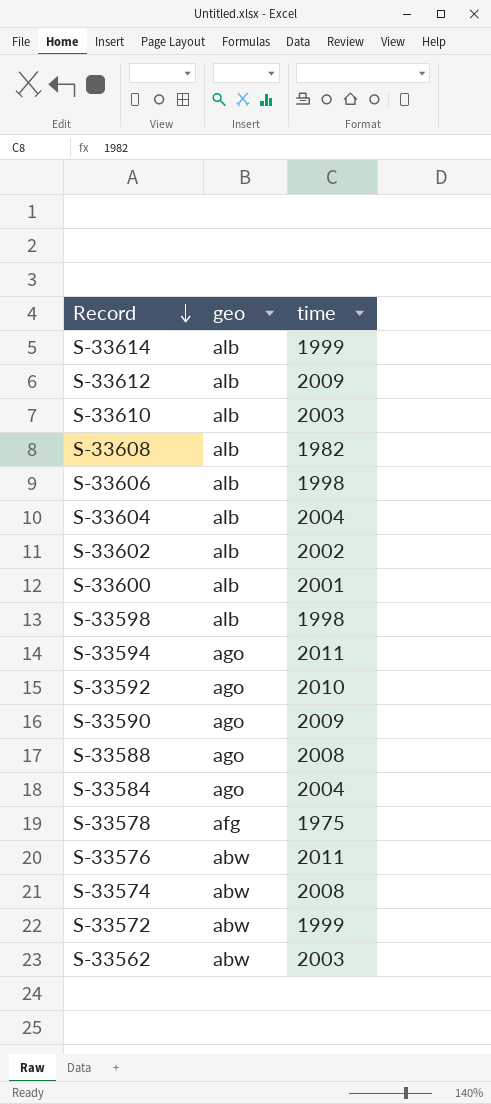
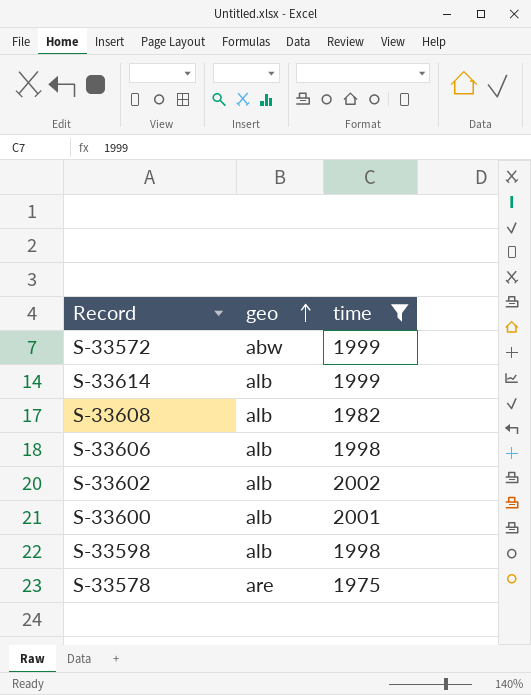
filter: none -> time <= 2002
row order: Record descending -> geo ascending
S-33578 | geo: afg -> are

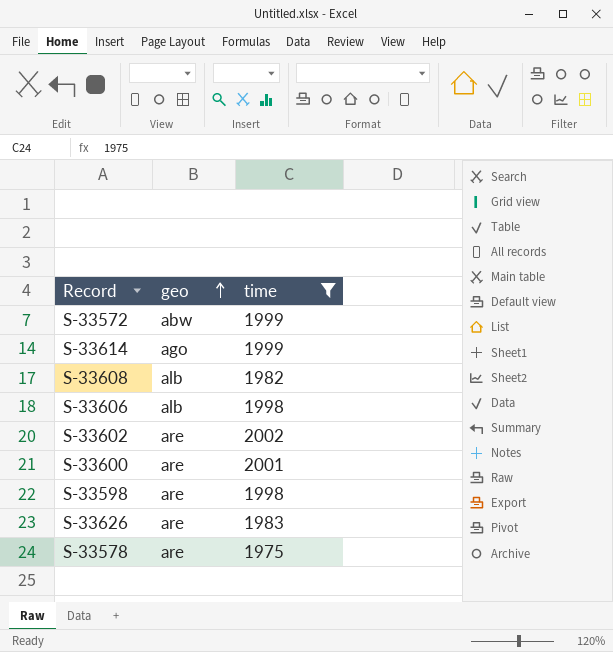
S-33614 | geo: alb -> ago
S-33602 | geo: alb -> are
S-33600 | geo: alb -> are
S-33598 | geo: alb -> are
row S-33626: none -> are | 1983

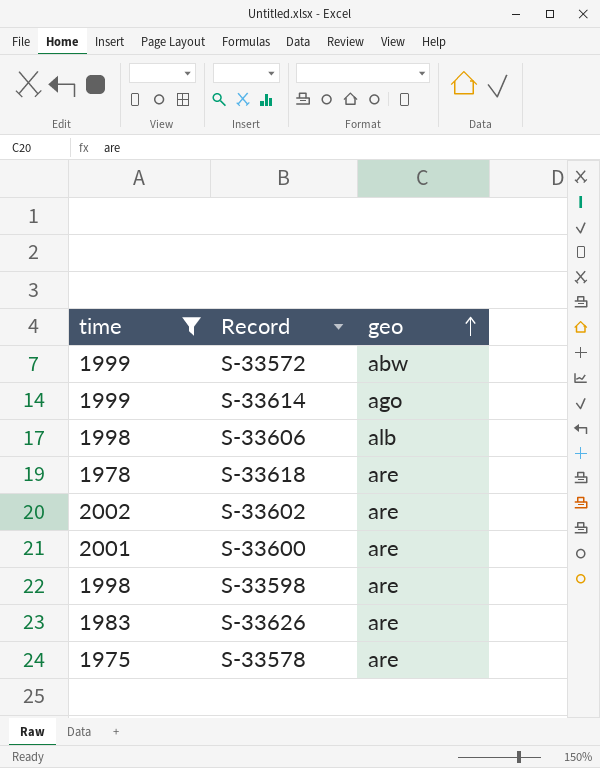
column time | position: 3 -> 1
row S-33608: alb | 1982 -> none
row S-33618: none -> 1978 | are

